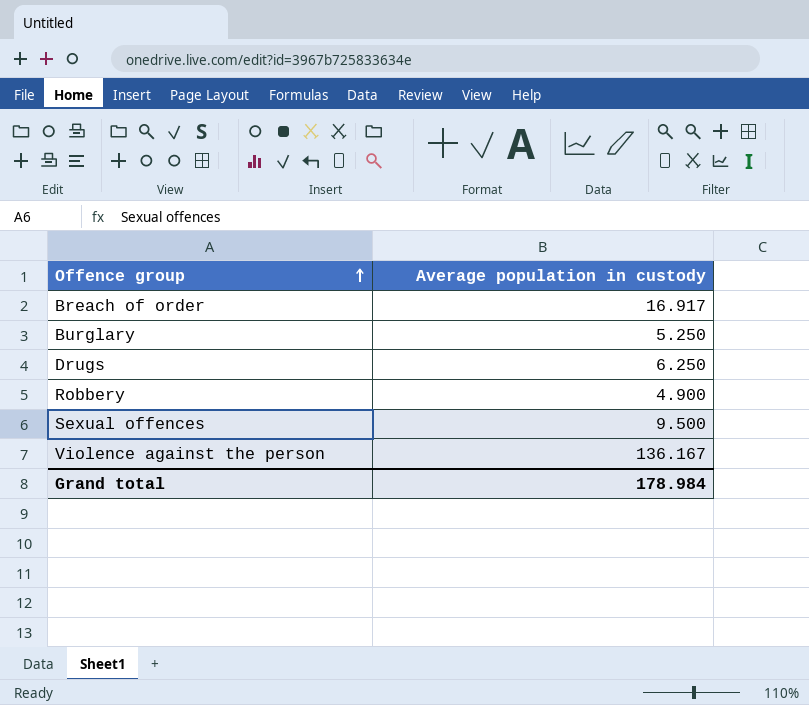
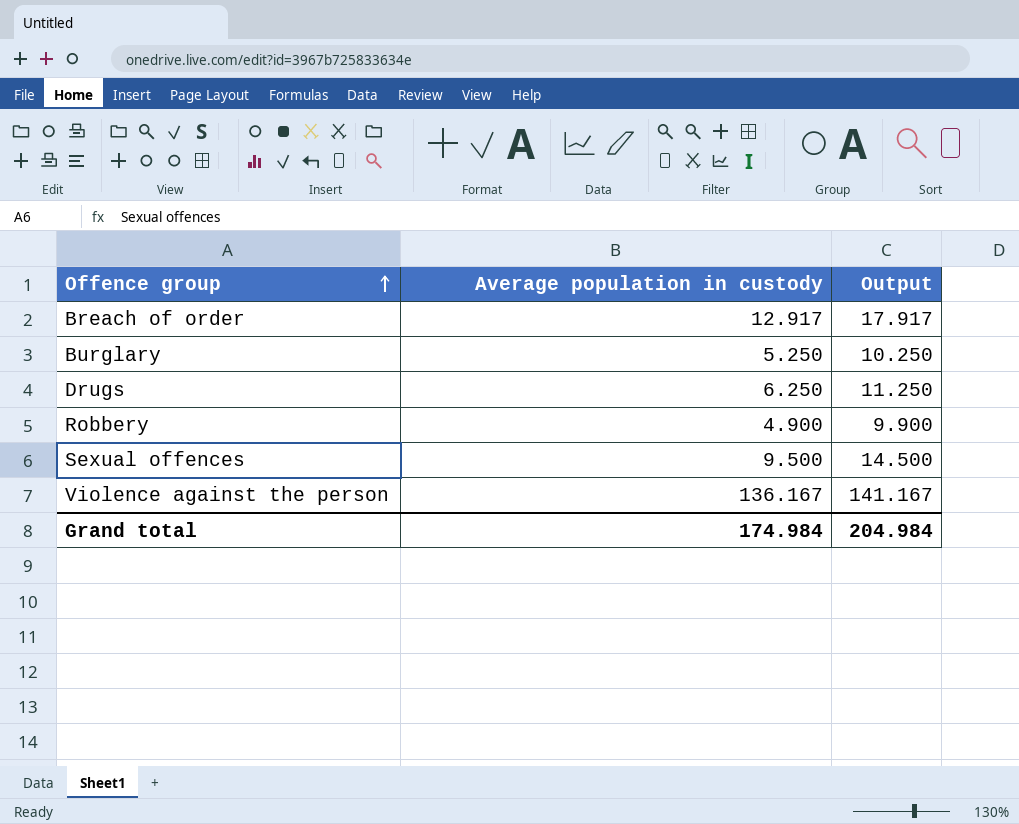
column Output | formula: none -> [Average population in custody] + 5
Breach of order | Average population in custody: 16.917 -> 12.917
Grand total | Average population in custody: 178.984 -> 174.984

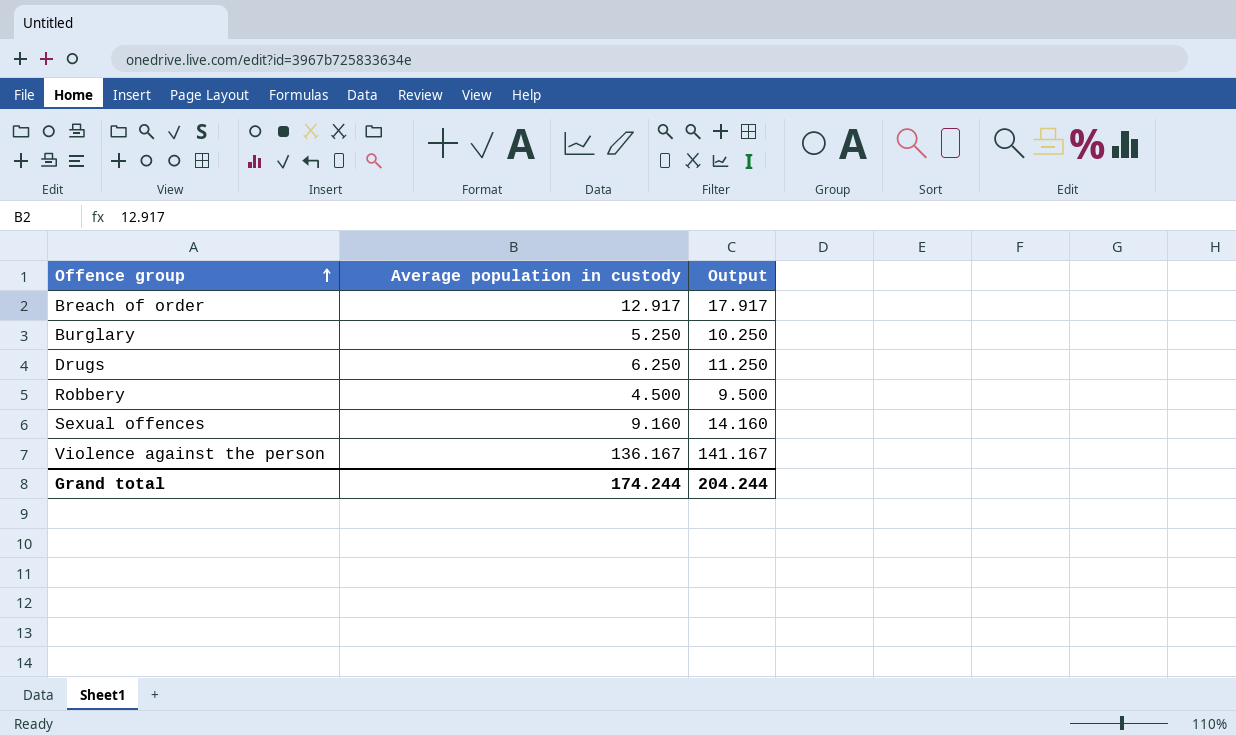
Robbery | Average population in custody: 4.900 -> 4.500
Robbery | Output: 9.900 -> 9.500
Sexual offences | Average population in custody: 9.500 -> 9.160
Sexual offences | Output: 14.500 -> 14.160
Grand total | Average population in custody: 174.984 -> 174.244
Grand total | Output: 204.984 -> 204.244

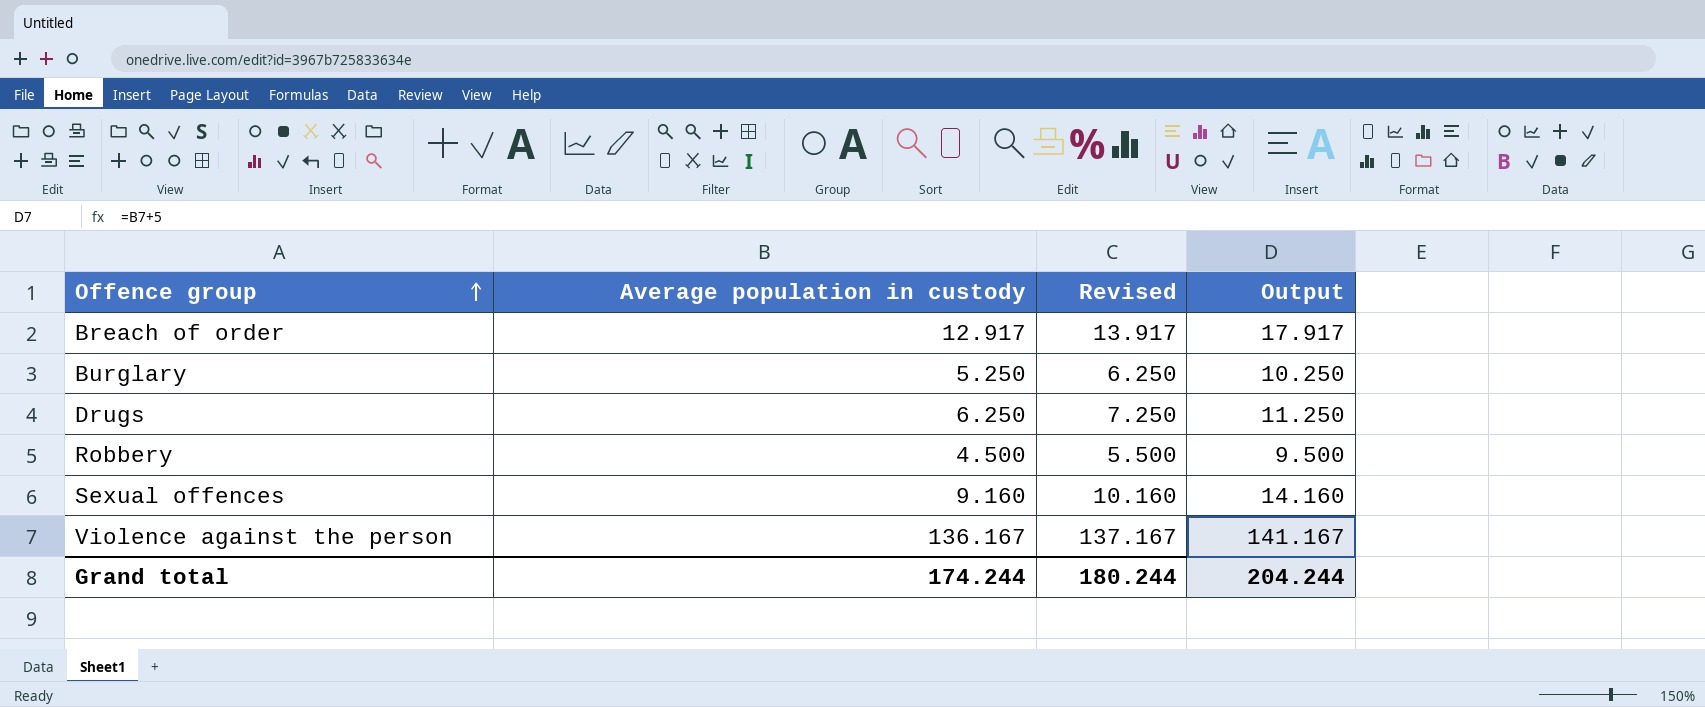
column Revised | formula: none -> [Average population in custody] + 1

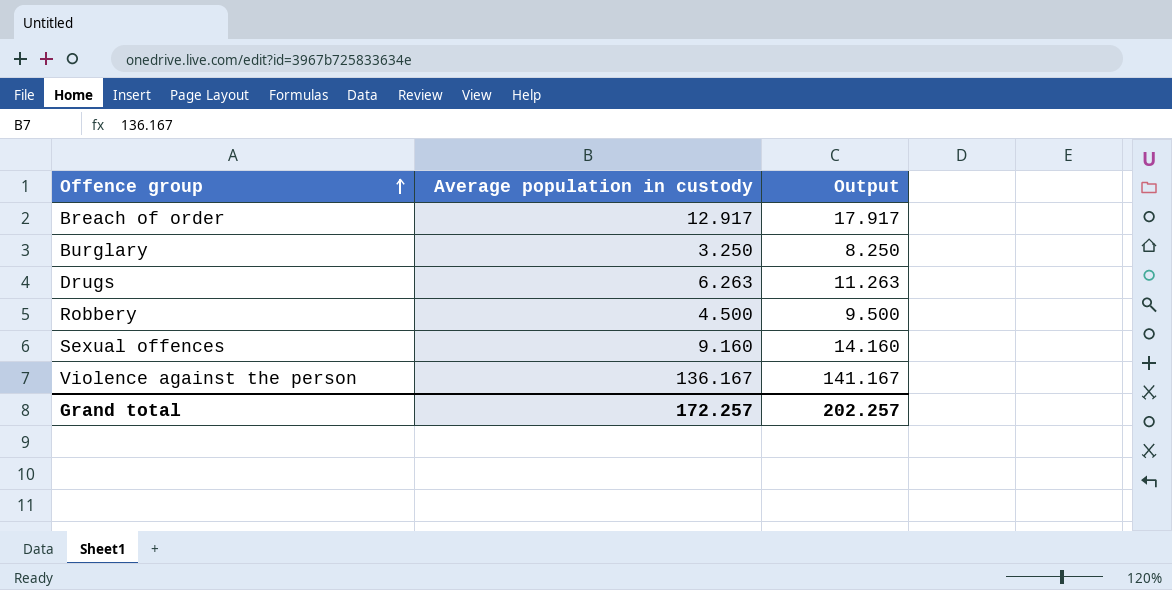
column Revised | formula: [Average population in custody] + 1 -> none
Burglary | Average population in custody: 5.250 -> 3.250
Burglary | Output: 10.250 -> 8.250
Drugs | Average population in custody: 6.250 -> 6.263
Drugs | Output: 11.250 -> 11.263
Grand total | Average population in custody: 174.244 -> 172.257
Grand total | Output: 204.244 -> 202.257

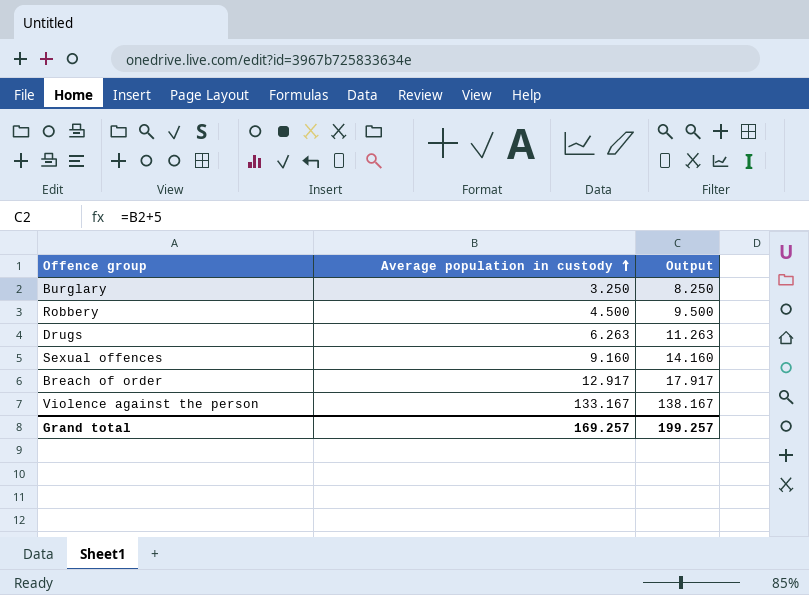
row order: Offence group ascending -> Average population in custody ascending
Violence against the person | Average population in custody: 136.167 -> 133.167
Violence against the person | Output: 141.167 -> 138.167
Grand total | Average population in custody: 172.257 -> 169.257
Grand total | Output: 202.257 -> 199.257

